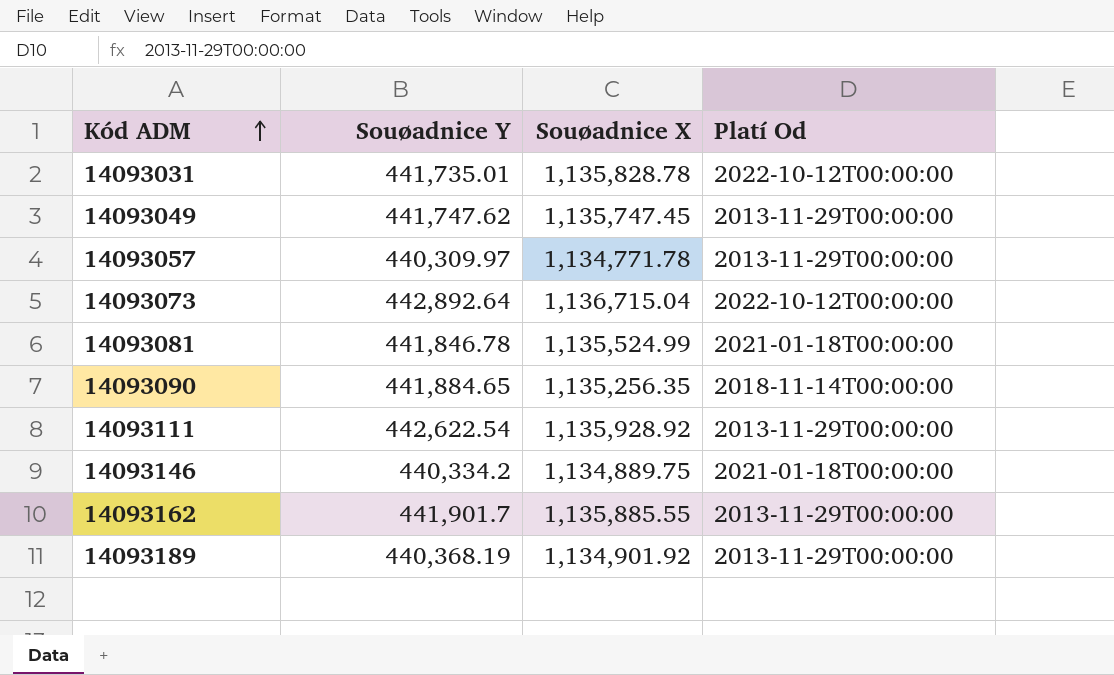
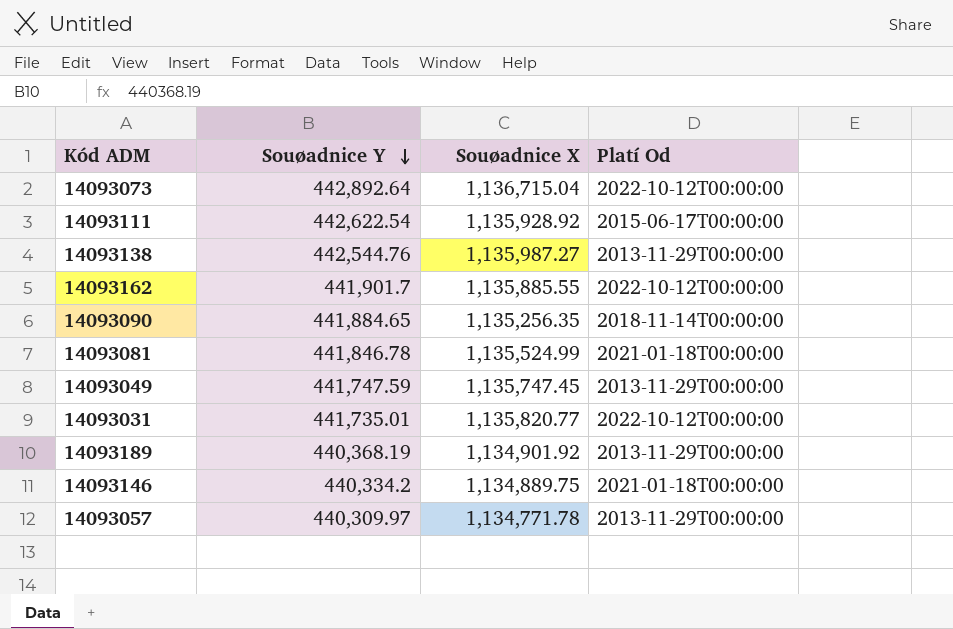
row order: Kód ADM ascending -> Souøadnice Y descending
14093111 | Platí Od: 2013-11-29T00:00:00 -> 2015-06-17T00:00:00
row 14093138: none -> 442,544.76 | 1,135,987.27 | 2013-11-29T00:00:00
14093162 | Platí Od: 2013-11-29T00:00:00 -> 2022-10-12T00:00:00
14093049 | Souøadnice Y: 441,747.62 -> 441,747.59
14093031 | Souøadnice X: 1,135,828.78 -> 1,135,820.77

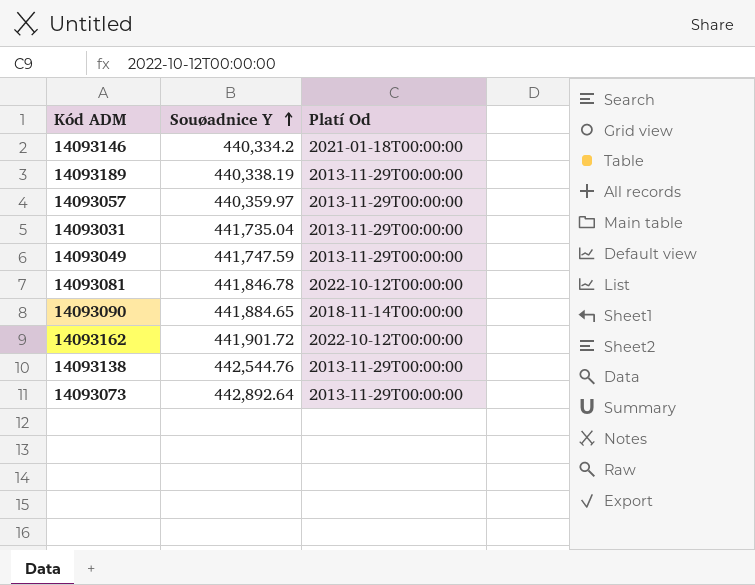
row order: Souøadnice Y descending -> Souøadnice Y ascending
column Souøadnice X | position: 3 -> none
row 14093111: 442,622.54 | 1,135,928.92 | 2015-06-17T00:00:00 -> none
14093189 | Souøadnice Y: 440,368.19 -> 440,338.19
14093057 | Souøadnice Y: 440,309.97 -> 440,359.97
14093031 | Souøadnice Y: 441,735.01 -> 441,735.04
14093031 | Platí Od: 2022-10-12T00:00:00 -> 2013-11-29T00:00:00
14093081 | Platí Od: 2021-01-18T00:00:00 -> 2022-10-12T00:00:00
14093162 | Souøadnice Y: 441,901.7 -> 441,901.72
14093073 | Platí Od: 2022-10-12T00:00:00 -> 2013-11-29T00:00:00

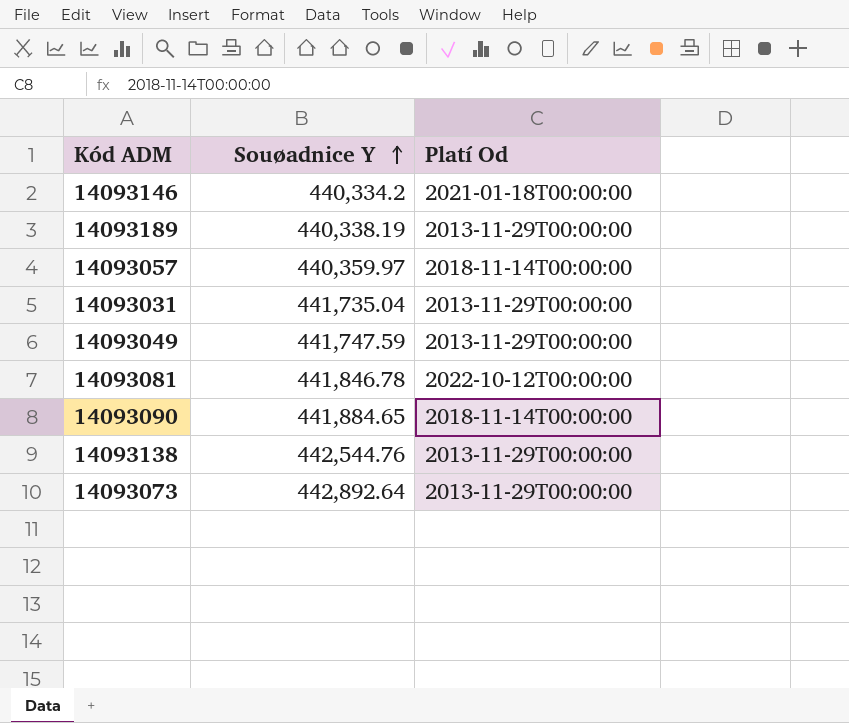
row 14093162: 441,901.72 | 2022-10-12T00:00:00 -> none
14093057 | Platí Od: 2013-11-29T00:00:00 -> 2018-11-14T00:00:00

